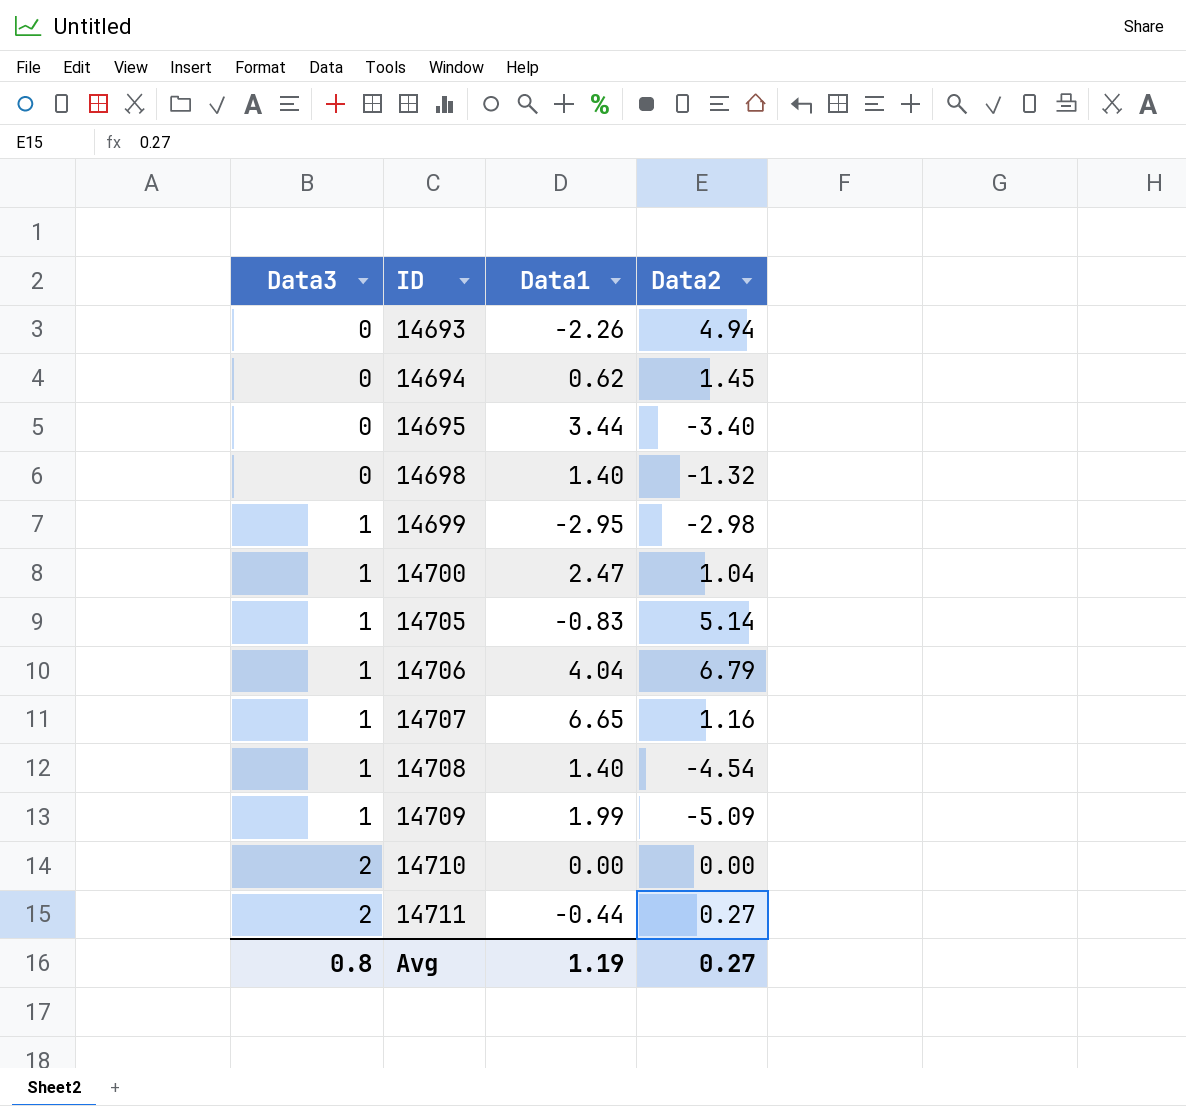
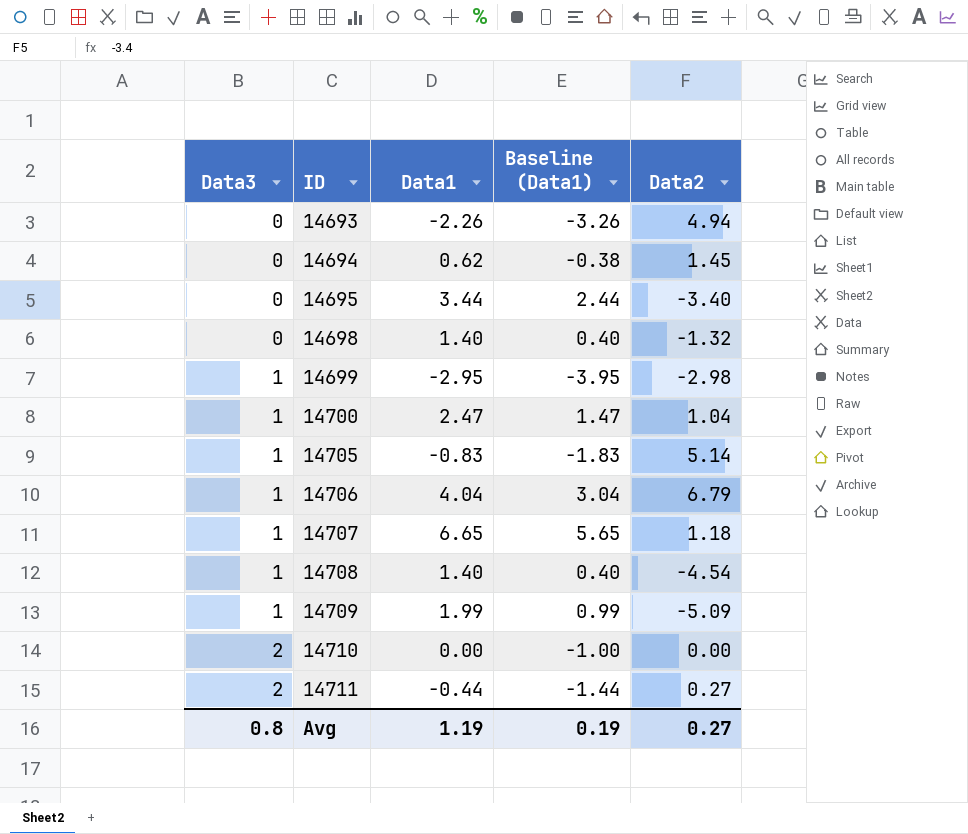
column Baseline (Data1) | formula: none -> [Data1] - 1
14707 | Data2: 1.16 -> 1.18

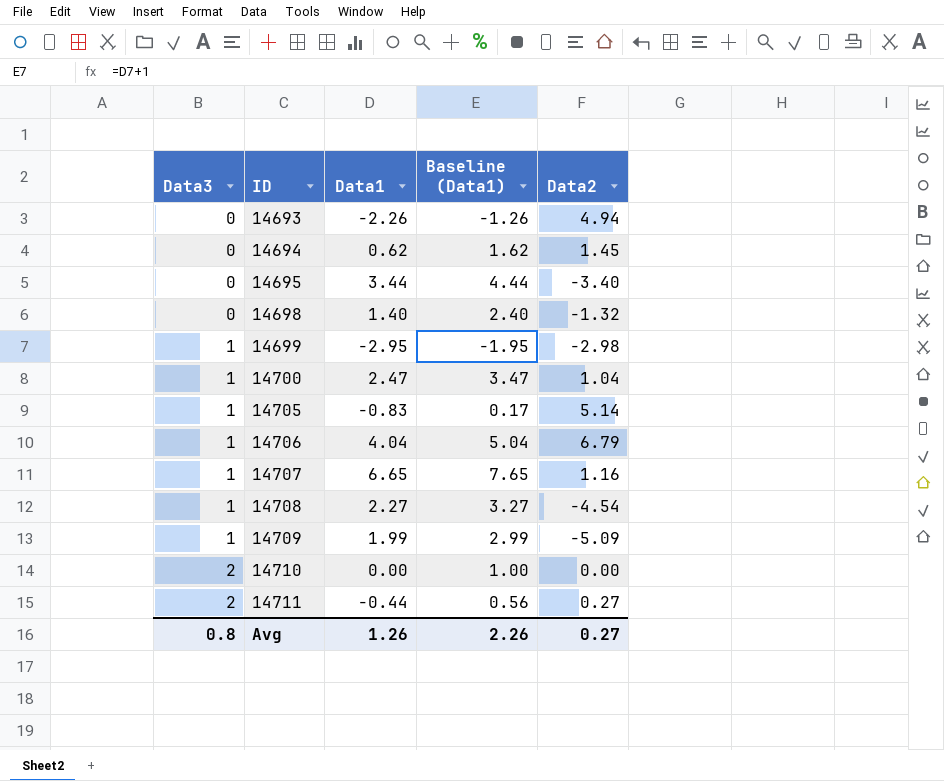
column Baseline (Data1) | formula: [Data1] - 1 -> [Data1] + 1
14707 | Data2: 1.18 -> 1.16
14708 | Data1: 1.40 -> 2.27
Avg | Data1: 1.19 -> 1.26
Avg | Baseline (Data1): 0.19 -> 2.26

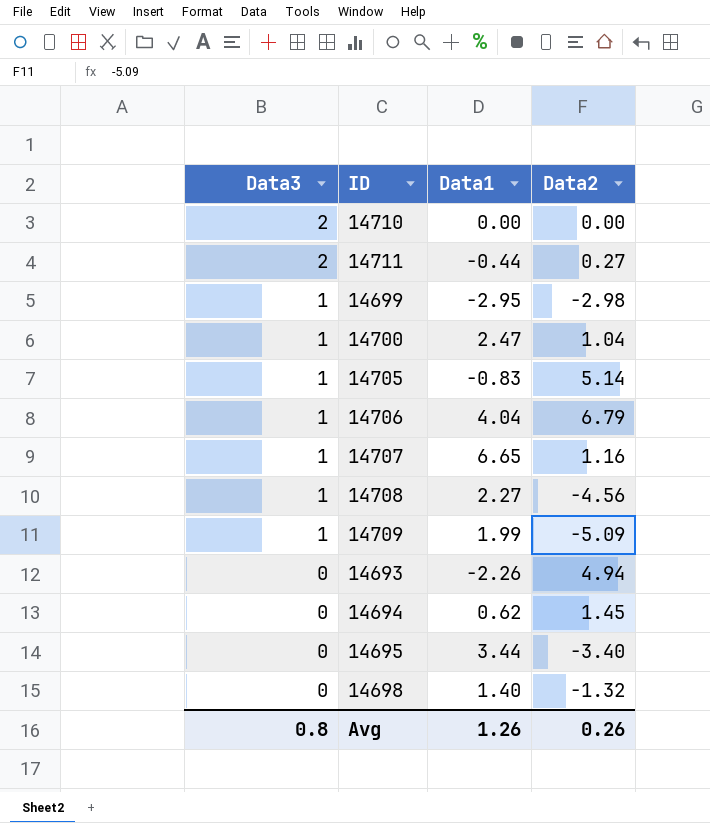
row order: Data3 ascending -> Data3 descending
column Baseline (Data1) | formula: [Data1] + 1 -> none
14708 | Data2: -4.54 -> -4.56
Avg | Data2: 0.27 -> 0.26

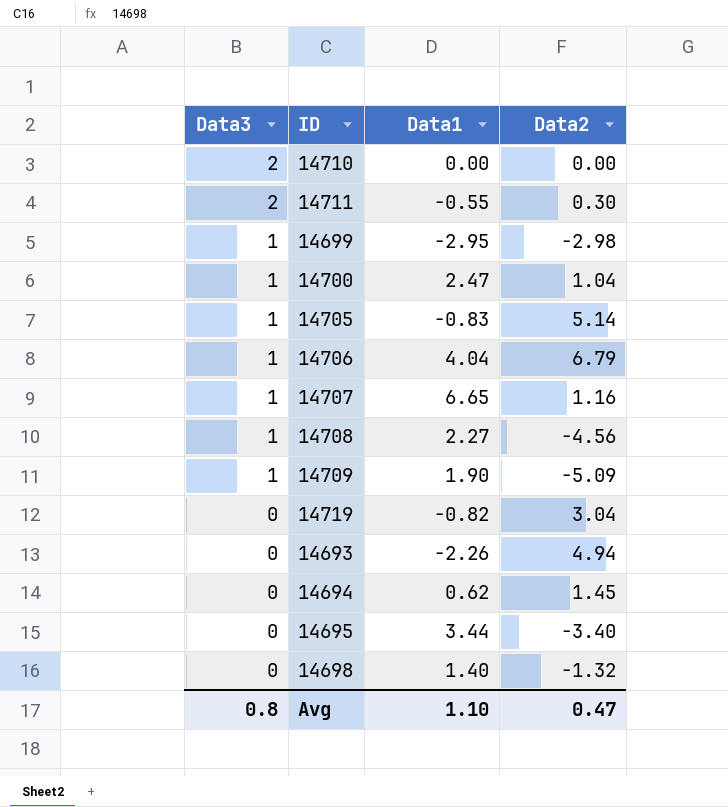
14711 | Data1: -0.44 -> -0.55
14711 | Data2: 0.27 -> 0.30
14709 | Data1: 1.99 -> 1.90
row 14719: none -> 0 | -0.82 | 3.04
Avg | Data1: 1.26 -> 1.10
Avg | Data2: 0.26 -> 0.47

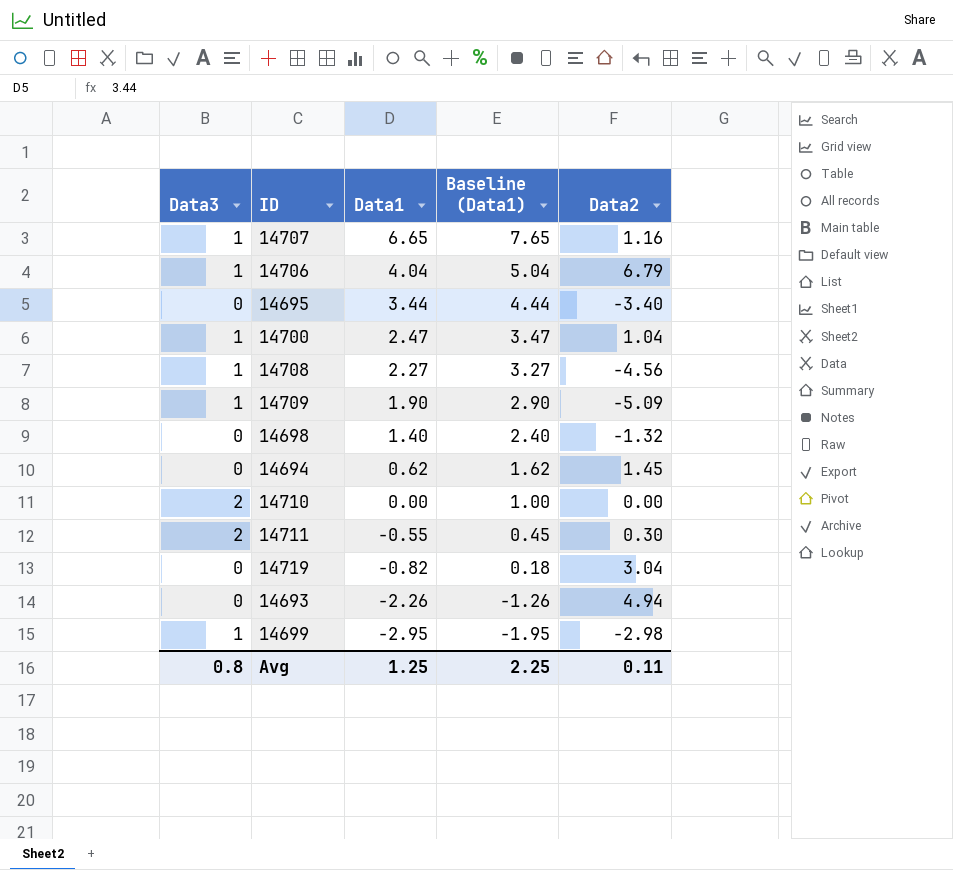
row order: Data3 descending -> Data1 descending
column Baseline (Data1) | formula: none -> [Data1] + 1
row 14705: 1 | -0.83 | 5.14 -> none
Avg | Data1: 1.10 -> 1.25
Avg | Data2: 0.47 -> 0.11

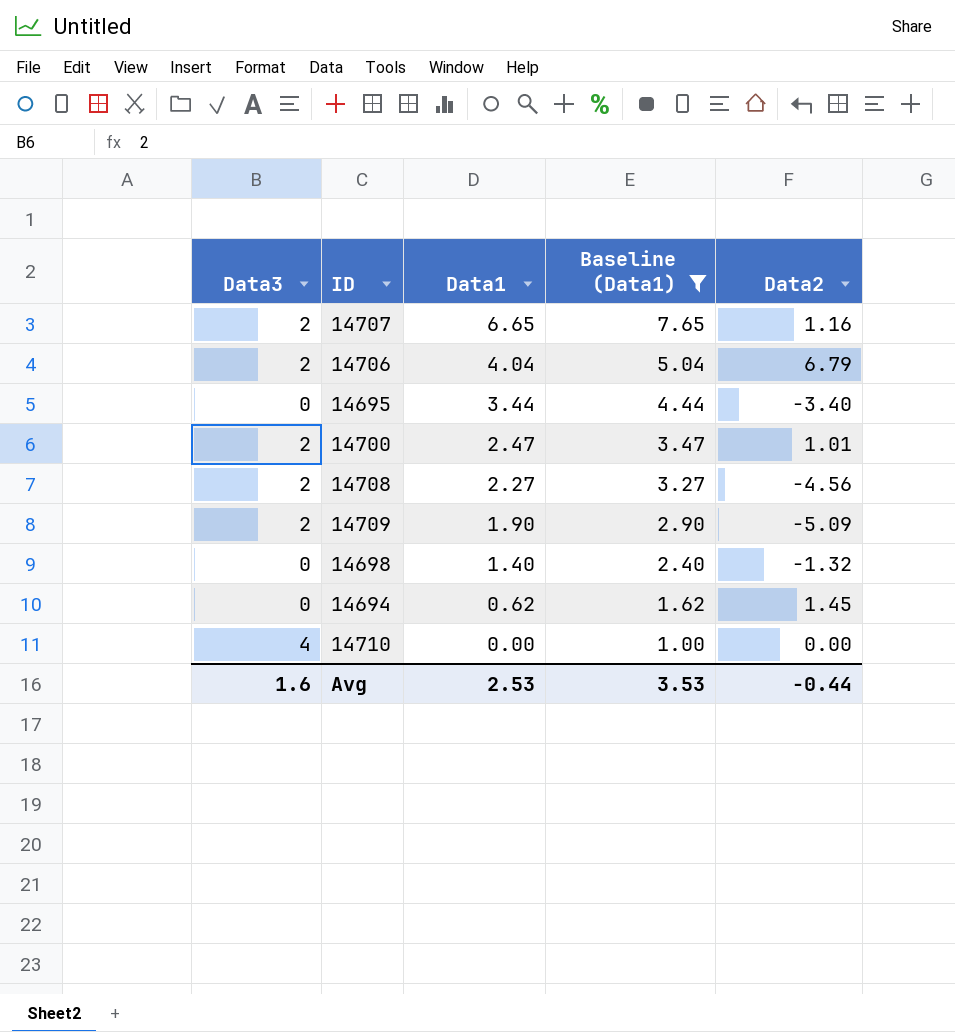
filter: none -> Baseline (Data1) >= 1.00
14707 | Data3: 1 -> 2
14706 | Data3: 1 -> 2
14700 | Data3: 1 -> 2
14700 | Data2: 1.04 -> 1.01
14708 | Data3: 1 -> 2
14709 | Data3: 1 -> 2
14710 | Data3: 2 -> 4
Avg | Data3: 0.8 -> 1.6
Avg | Data1: 1.25 -> 2.53
Avg | Baseline (Data1): 2.25 -> 3.53
Avg | Data2: 0.11 -> -0.44

